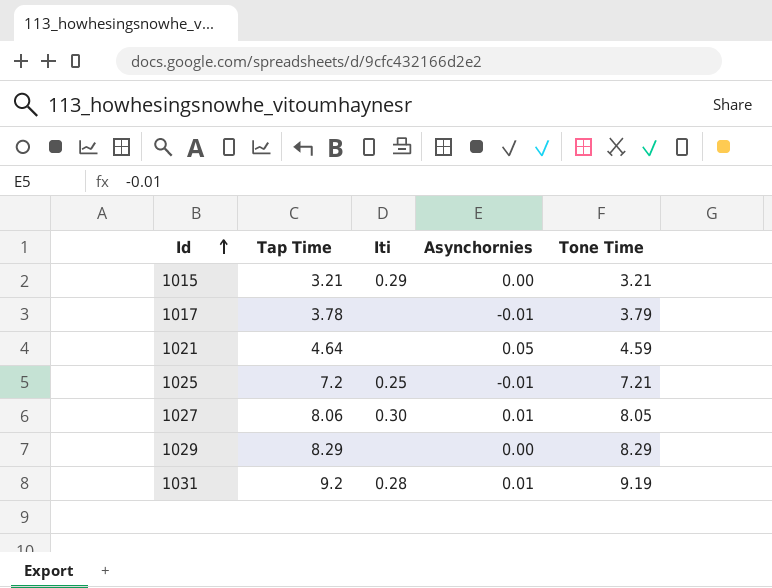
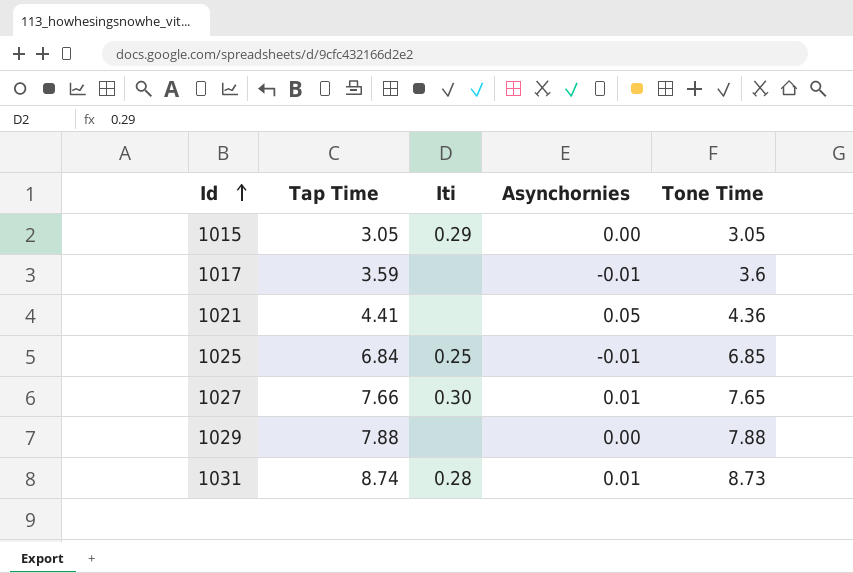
1015 | Tap Time: 3.21 -> 3.05
1015 | Tone Time: 3.21 -> 3.05
1017 | Tap Time: 3.78 -> 3.59
1017 | Tone Time: 3.79 -> 3.6
1021 | Tap Time: 4.64 -> 4.41
1021 | Tone Time: 4.59 -> 4.36
1025 | Tap Time: 7.2 -> 6.84
1025 | Tone Time: 7.21 -> 6.85
1027 | Tap Time: 8.06 -> 7.66
1027 | Tone Time: 8.05 -> 7.65
1029 | Tap Time: 8.29 -> 7.88
1029 | Tone Time: 8.29 -> 7.88
1031 | Tap Time: 9.2 -> 8.74
1031 | Tone Time: 9.19 -> 8.73

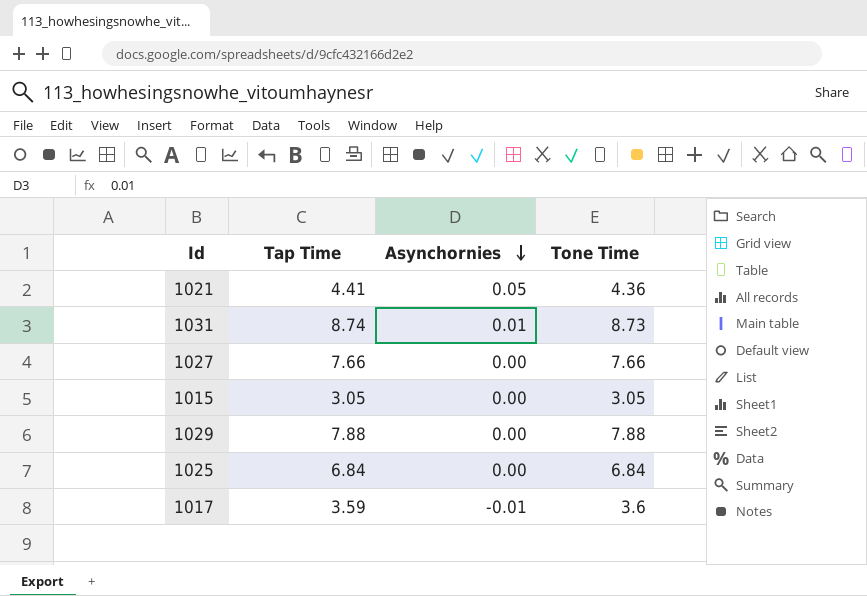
row order: Id ascending -> Asynchornies descending
column Iti | position: 3 -> none
1027 | Asynchornies: 0.01 -> 0.00
1027 | Tone Time: 7.65 -> 7.66
1025 | Asynchornies: -0.01 -> 0.00
1025 | Tone Time: 6.85 -> 6.84

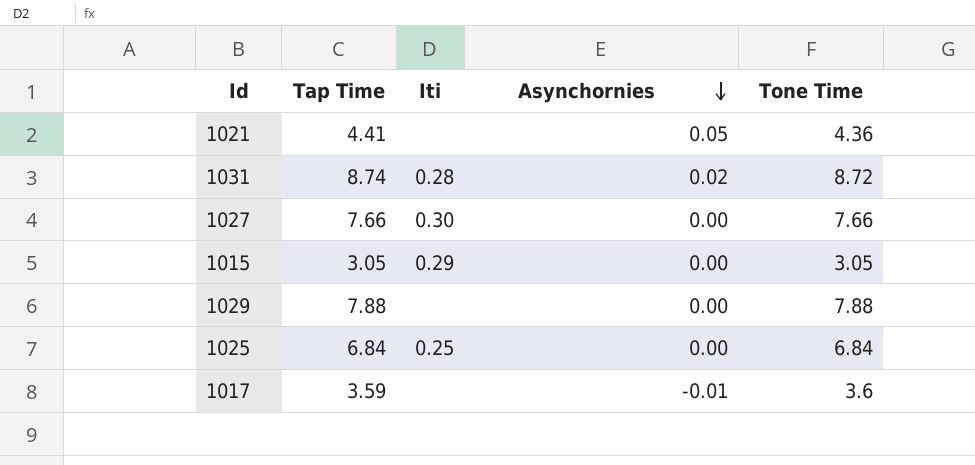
column Iti | position: none -> 3
1031 | Asynchornies: 0.01 -> 0.02
1031 | Tone Time: 8.73 -> 8.72

